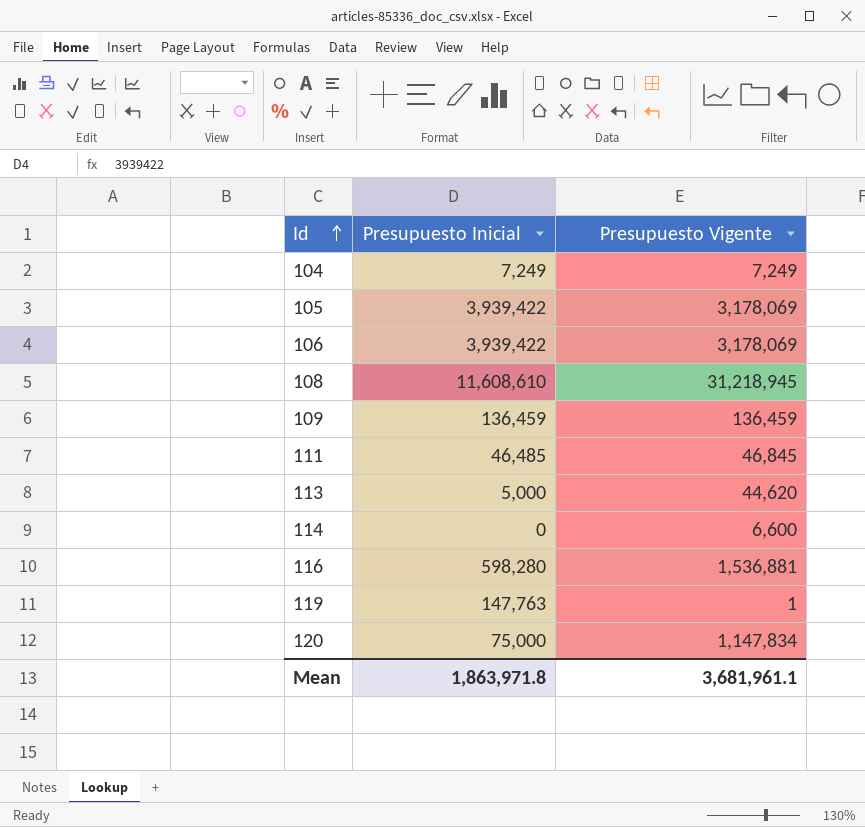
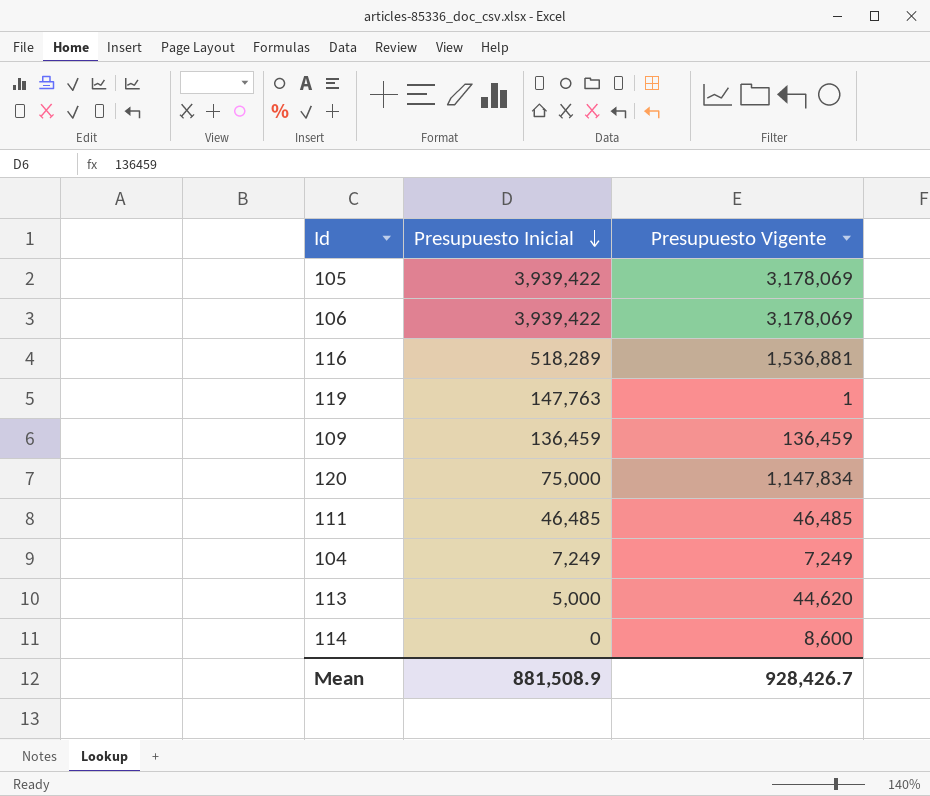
row order: Id ascending -> Presupuesto Inicial descending
row 108: 11,608,610 | 31,218,945 -> none
116 | Presupuesto Inicial: 598,280 -> 518,289
111 | Presupuesto Vigente: 46,845 -> 46,485
114 | Presupuesto Vigente: 6,600 -> 8,600
Mean | Presupuesto Inicial: 1,863,971.8 -> 881,508.9
Mean | Presupuesto Vigente: 3,681,961.1 -> 928,426.7

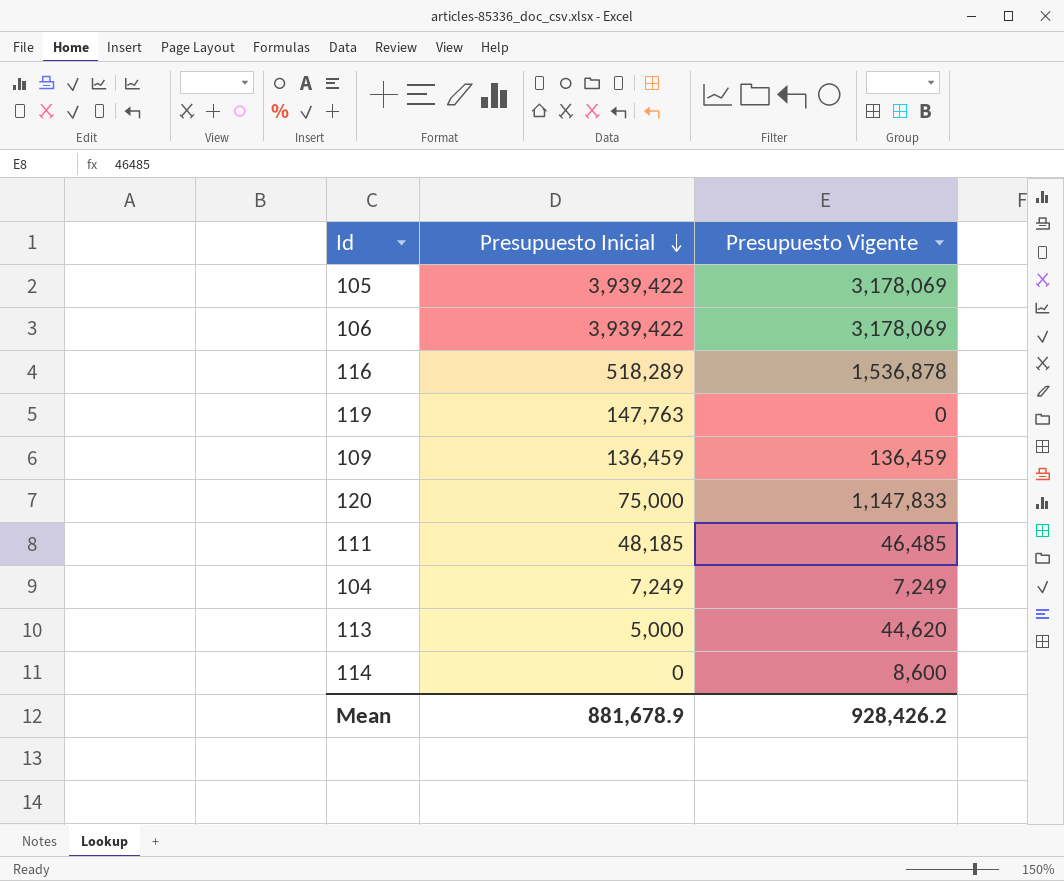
116 | Presupuesto Vigente: 1,536,881 -> 1,536,878
119 | Presupuesto Vigente: 1 -> 0
120 | Presupuesto Vigente: 1,147,834 -> 1,147,833
111 | Presupuesto Inicial: 46,485 -> 48,185
Mean | Presupuesto Inicial: 881,508.9 -> 881,678.9
Mean | Presupuesto Vigente: 928,426.7 -> 928,426.2

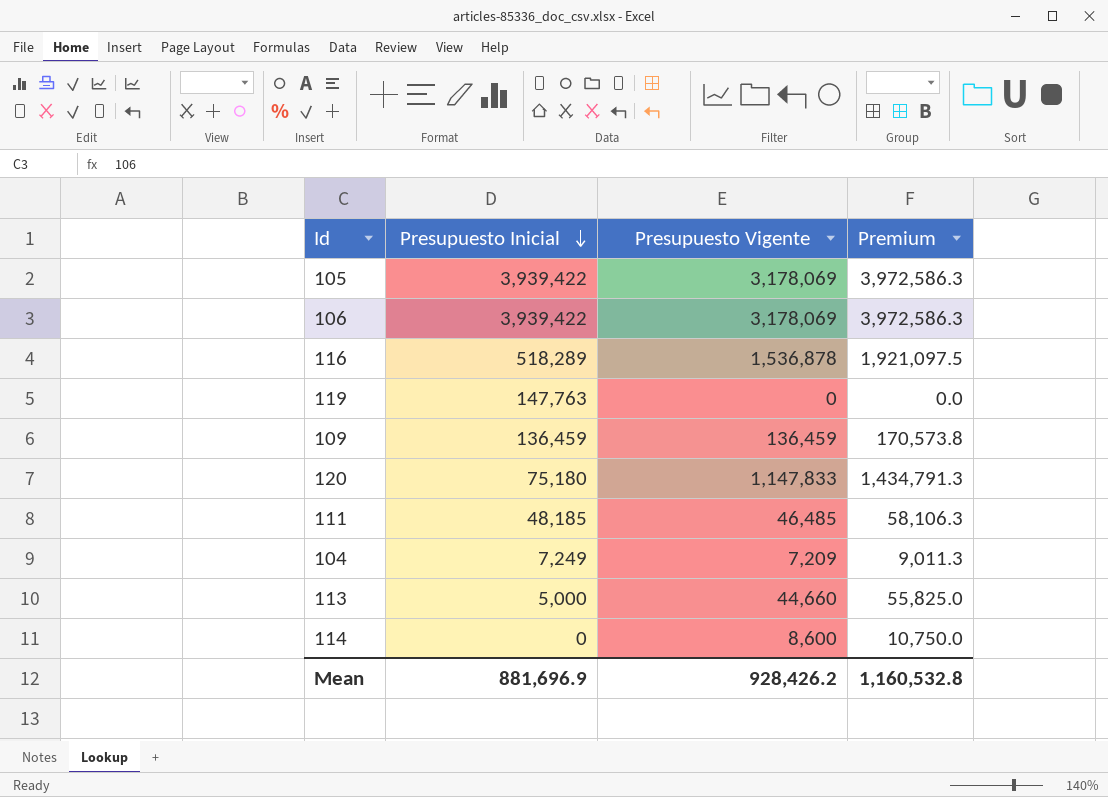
column Premium | formula: none -> [Presupuesto Vigente] * 1.25
120 | Presupuesto Inicial: 75,000 -> 75,180
104 | Presupuesto Vigente: 7,249 -> 7,209
113 | Presupuesto Vigente: 44,620 -> 44,660
Mean | Presupuesto Inicial: 881,678.9 -> 881,696.9

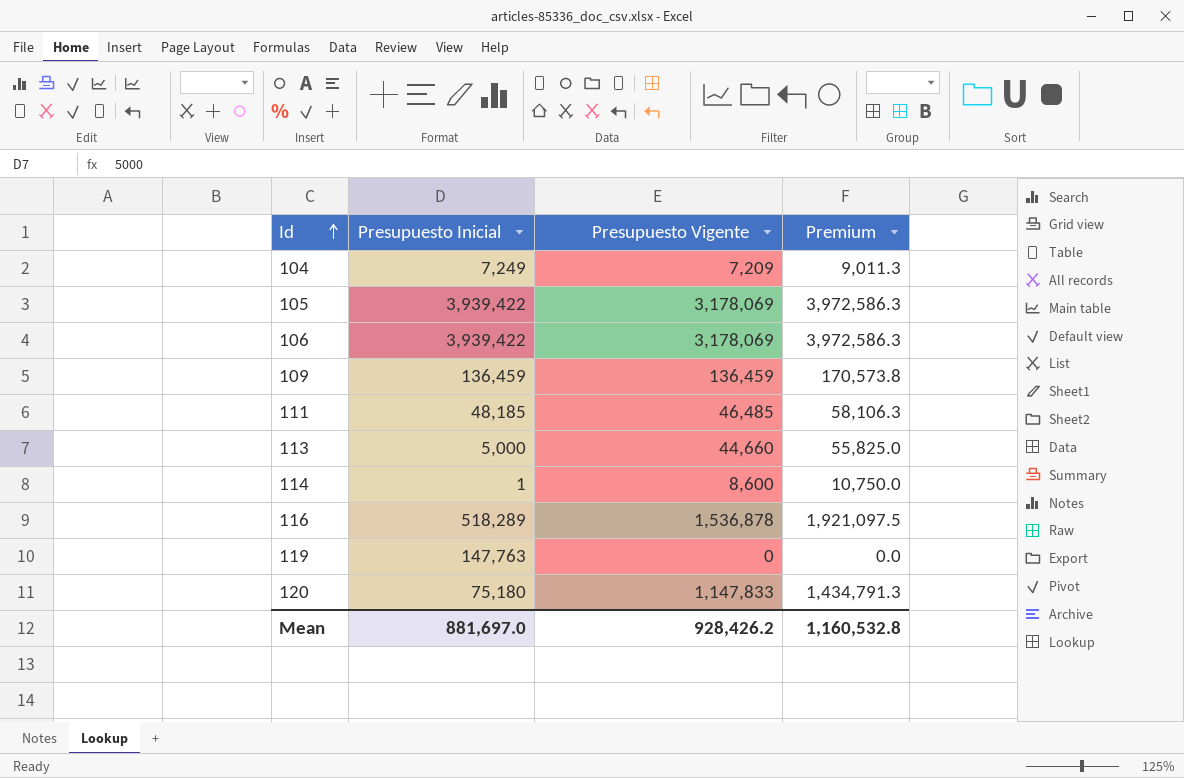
row order: Presupuesto Inicial descending -> Id ascending
114 | Presupuesto Inicial: 0 -> 1
Mean | Presupuesto Inicial: 881,696.9 -> 881,697.0

